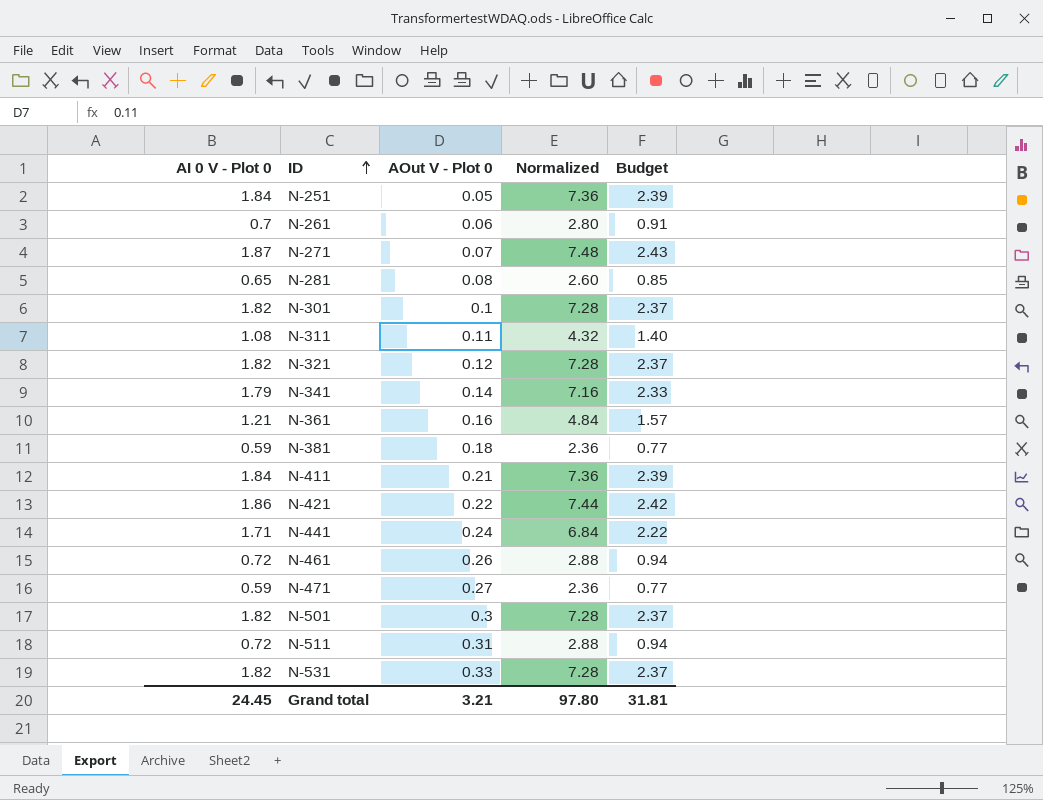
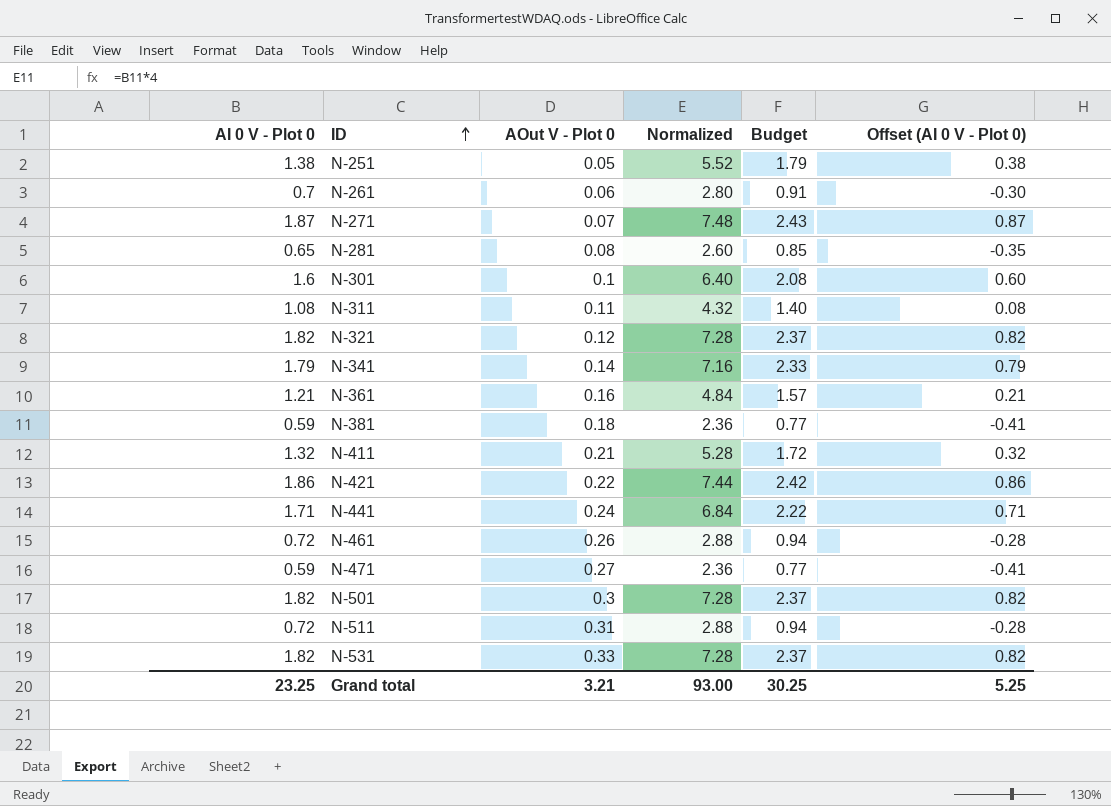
column Offset (AI 0 V - Plot 0) | formula: none -> [AI 0 V - Plot 0] - 1
N-251 | AI 0 V - Plot 0: 1.84 -> 1.38
N-251 | Normalized: 7.36 -> 5.52
N-251 | Budget: 2.39 -> 1.79
N-301 | AI 0 V - Plot 0: 1.82 -> 1.6
N-301 | Normalized: 7.28 -> 6.40
N-301 | Budget: 2.37 -> 2.08
N-411 | AI 0 V - Plot 0: 1.84 -> 1.32
N-411 | Normalized: 7.36 -> 5.28
N-411 | Budget: 2.39 -> 1.72
Grand total | AI 0 V - Plot 0: 24.45 -> 23.25
Grand total | Normalized: 97.80 -> 93.00
Grand total | Budget: 31.81 -> 30.25

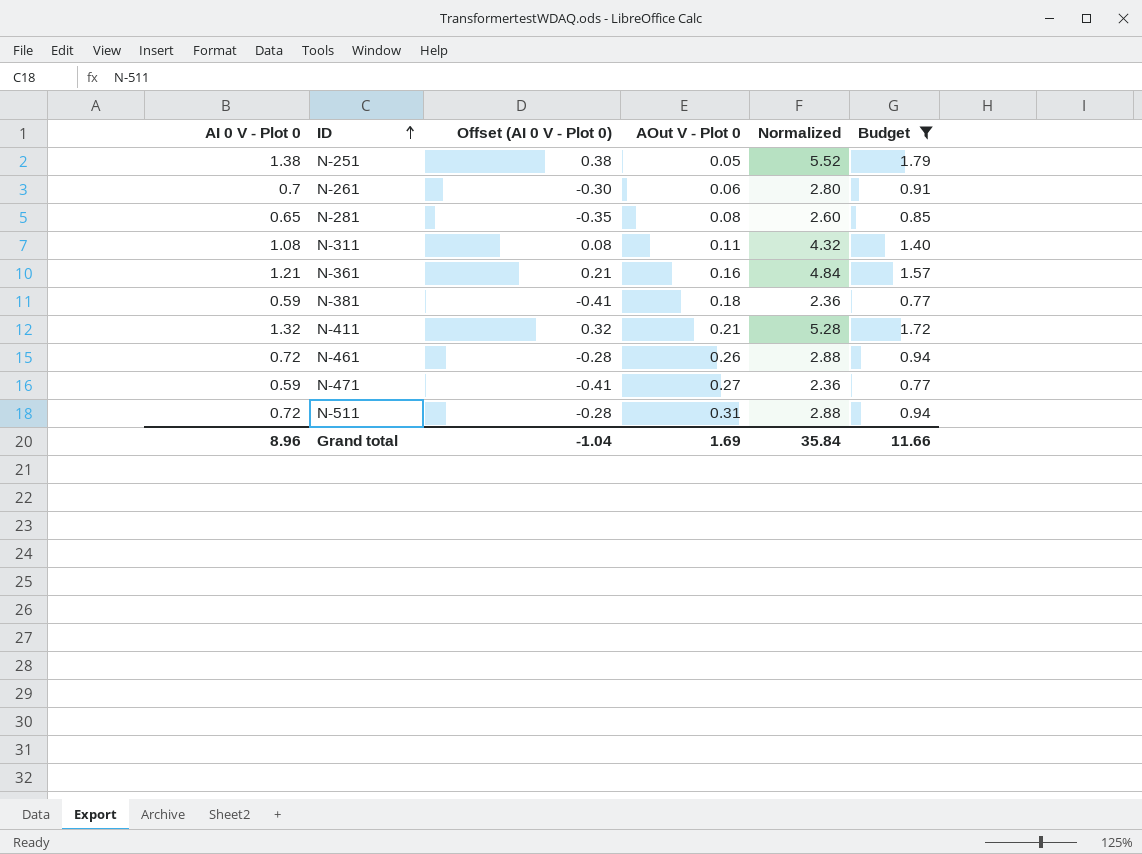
filter: none -> Budget <= 1.79
column Offset (AI 0 V - Plot 0) | position: 6 -> 3
Grand total | AI 0 V - Plot 0: 23.25 -> 8.96
Grand total | Offset (AI 0 V - Plot 0): 5.25 -> -1.04
Grand total | AOut V - Plot 0: 3.21 -> 1.69
Grand total | Normalized: 93.00 -> 35.84
Grand total | Budget: 30.25 -> 11.66

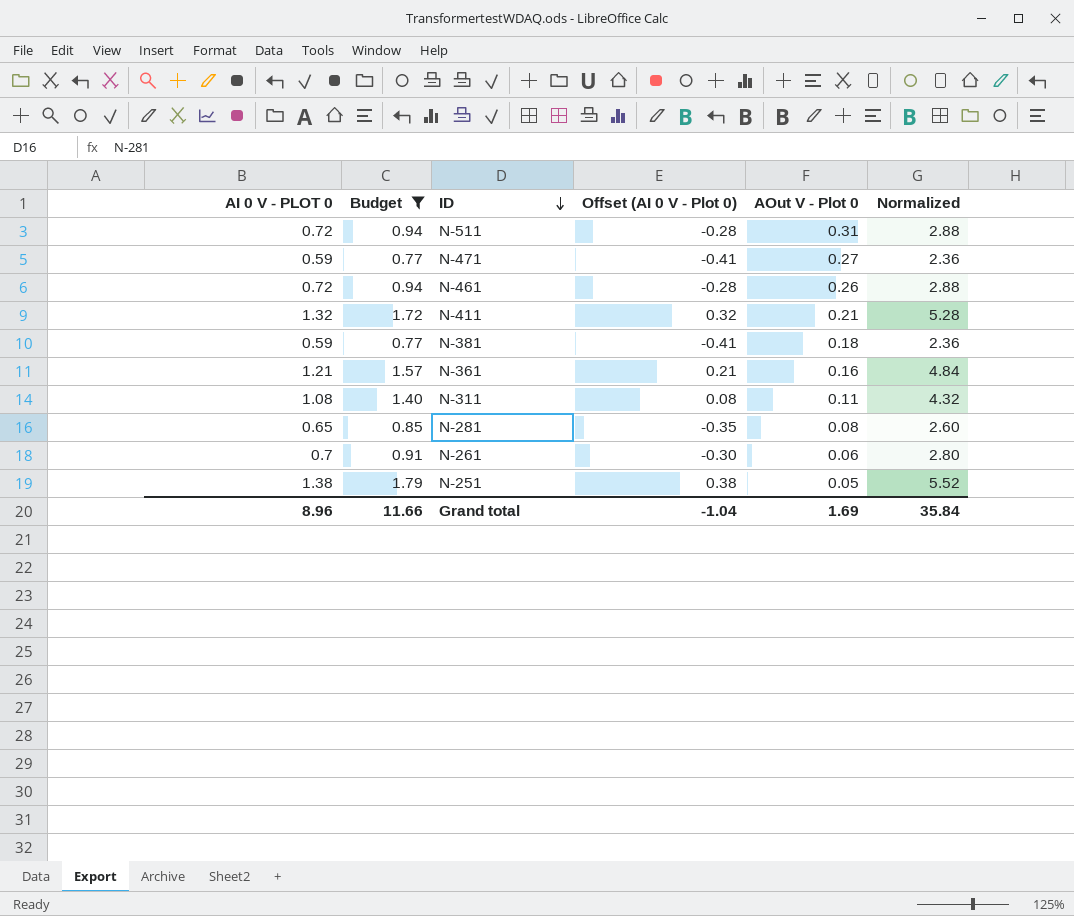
row order: ID ascending -> ID descending
column name: AI 0 V - Plot 0 -> AI 0 V - PLOT 0
column Budget | position: 6 -> 2

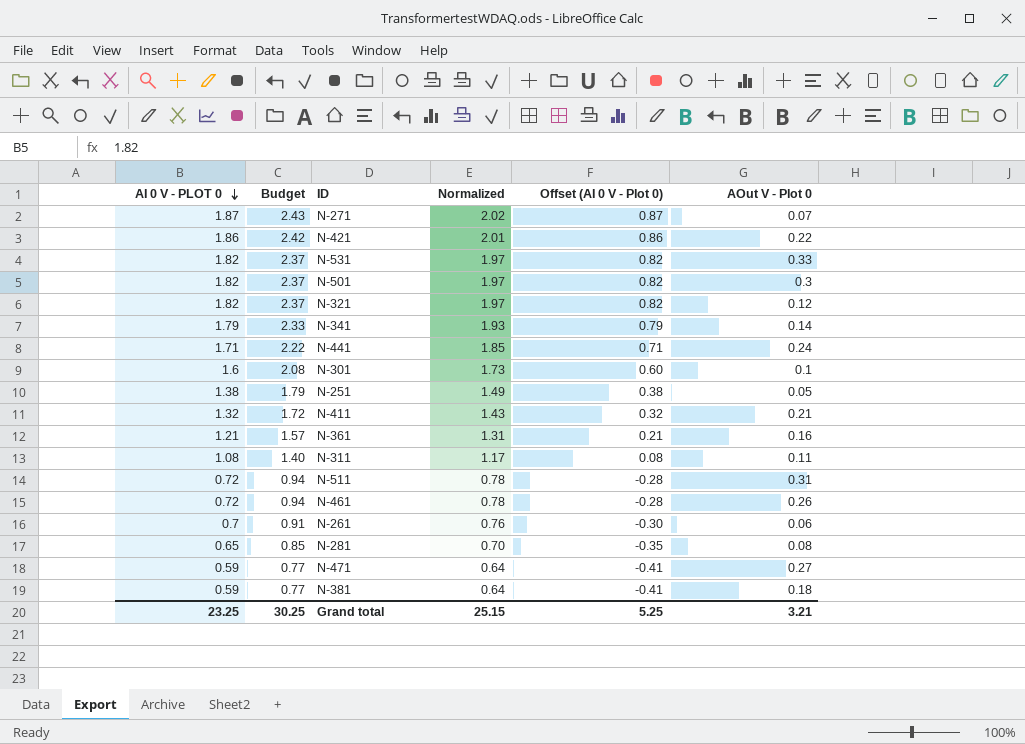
filter: Budget <= 1.79 -> none
row order: ID descending -> AI 0 V - PLOT 0 descending
column Normalized | formula: [AI 0 V - PLOT 0] * 4 -> [AI 0 V - PLOT 0] * 1.08
column Normalized | position: 6 -> 4
Grand total | AI 0 V - PLOT 0: 8.96 -> 23.25
Grand total | Budget: 11.66 -> 30.25
Grand total | Normalized: 35.84 -> 25.15
Grand total | Offset (AI 0 V - Plot 0): -1.04 -> 5.25
Grand total | AOut V - Plot 0: 1.69 -> 3.21

